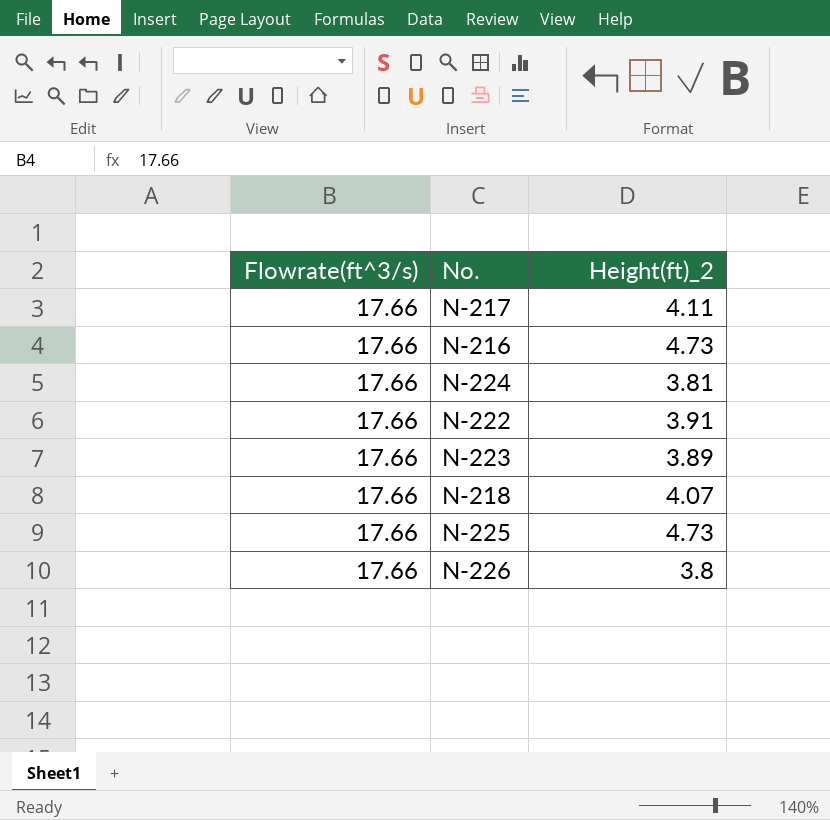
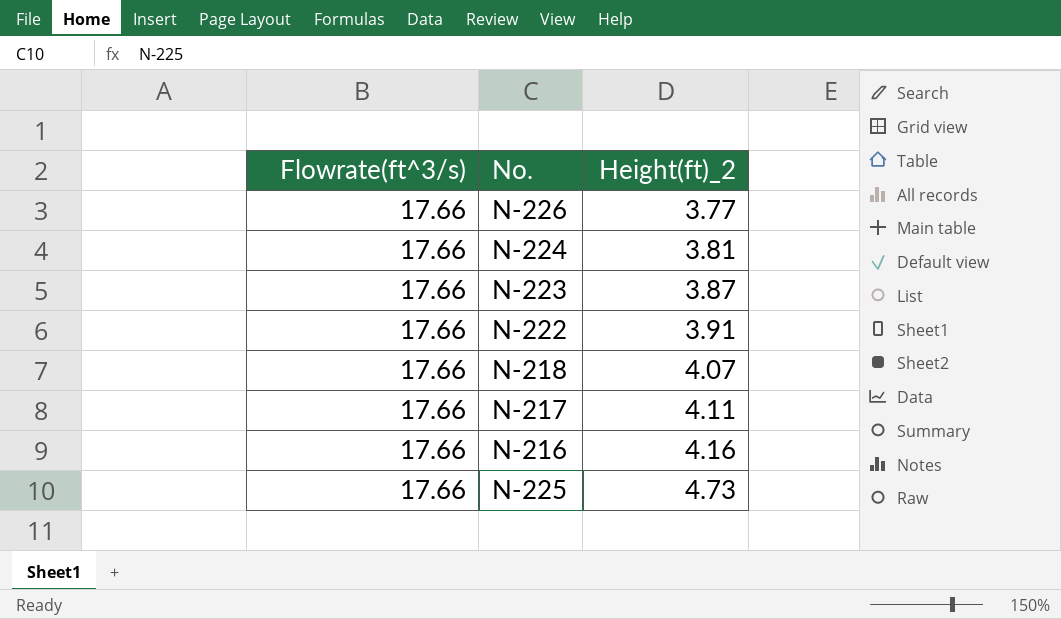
row order: none -> Height(ft)_2 ascending
N-226 | Height(ft)_2: 3.8 -> 3.77
N-223 | Height(ft)_2: 3.89 -> 3.87
N-216 | Height(ft)_2: 4.73 -> 4.16

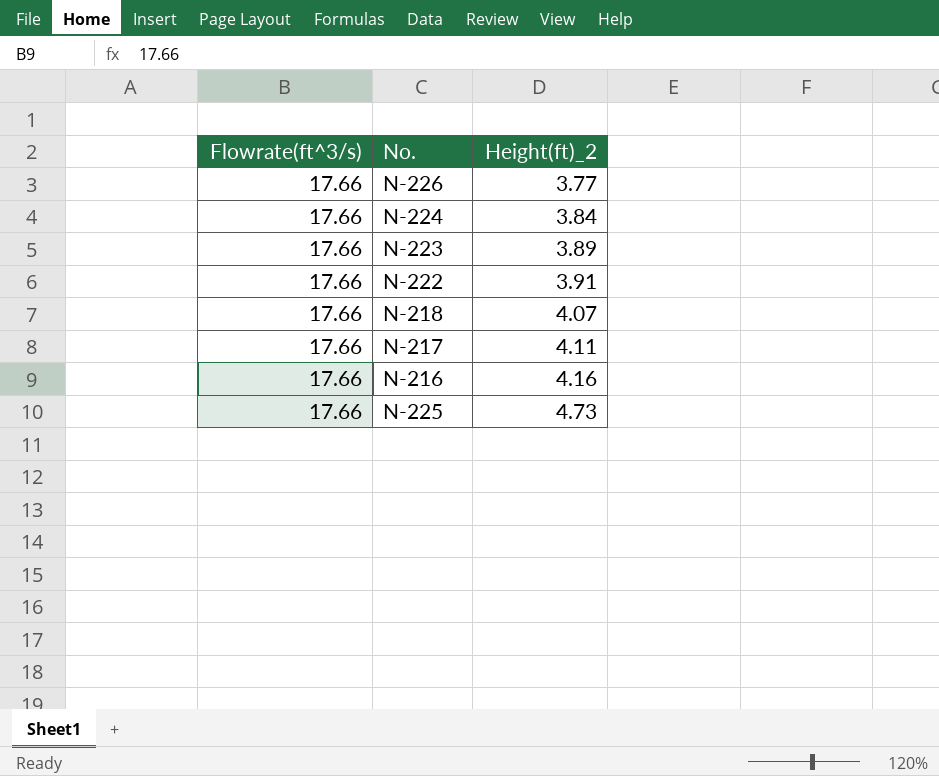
N-224 | Height(ft)_2: 3.81 -> 3.84
N-223 | Height(ft)_2: 3.87 -> 3.89

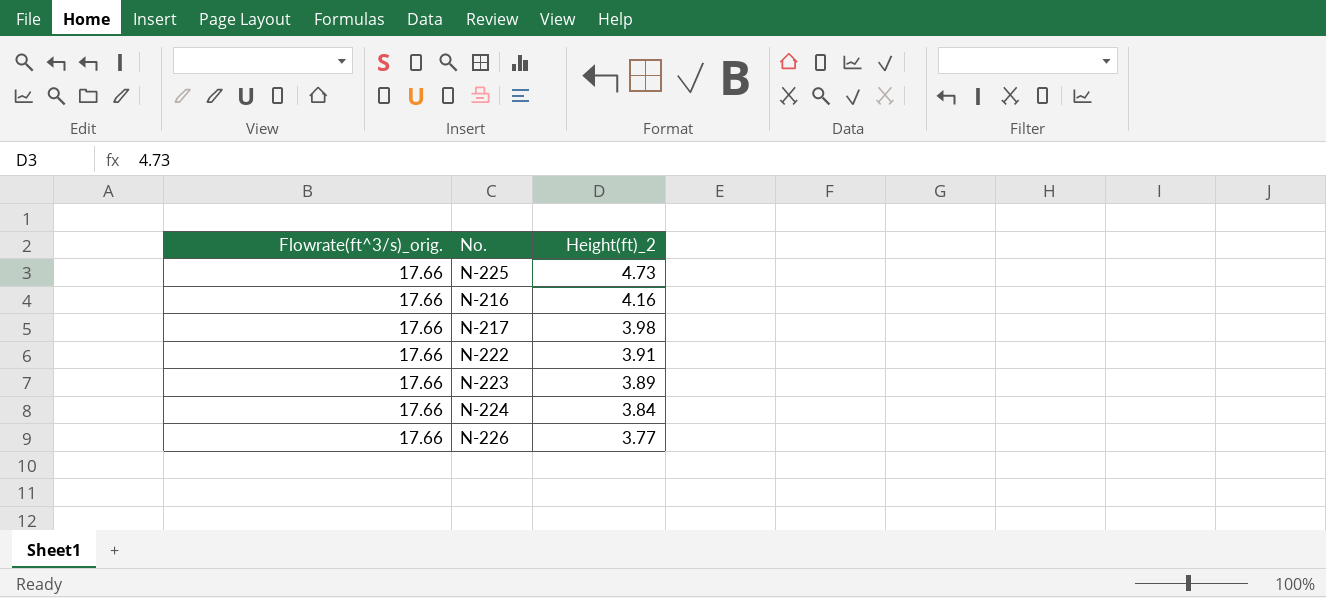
row order: Height(ft)_2 ascending -> Height(ft)_2 descending
column name: Flowrate(ft^3/s) -> Flowrate(ft^3/s)_orig.
row N-218: 17.66 | 4.07 -> none
N-217 | Height(ft)_2: 4.11 -> 3.98

